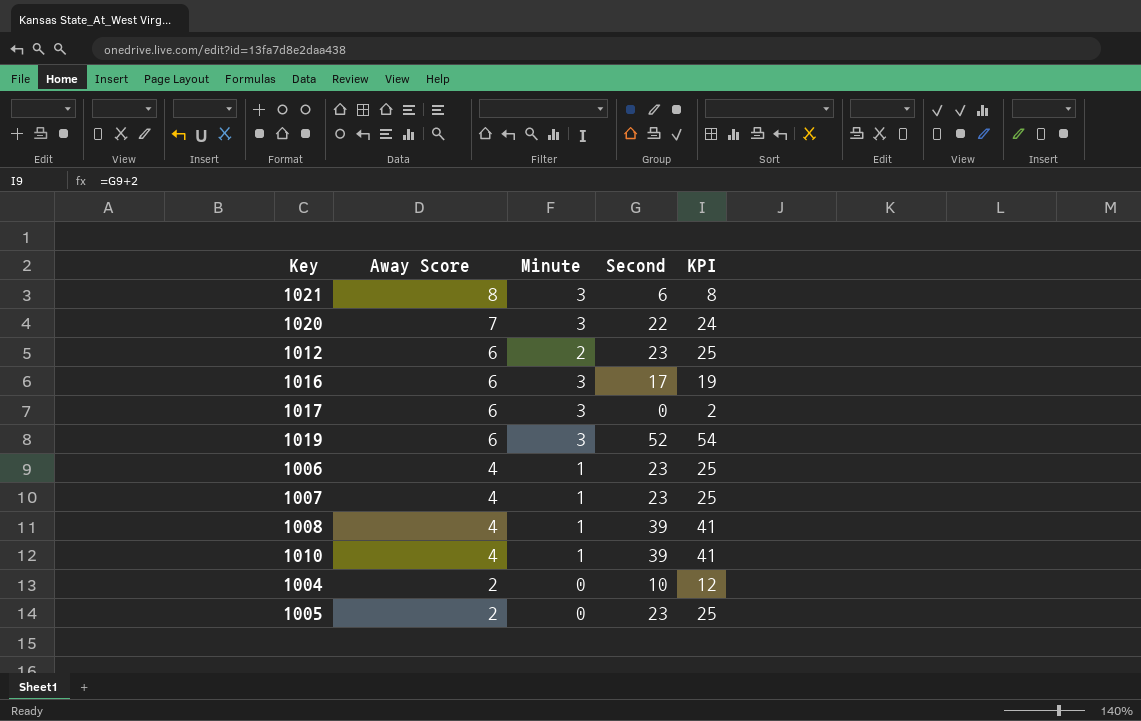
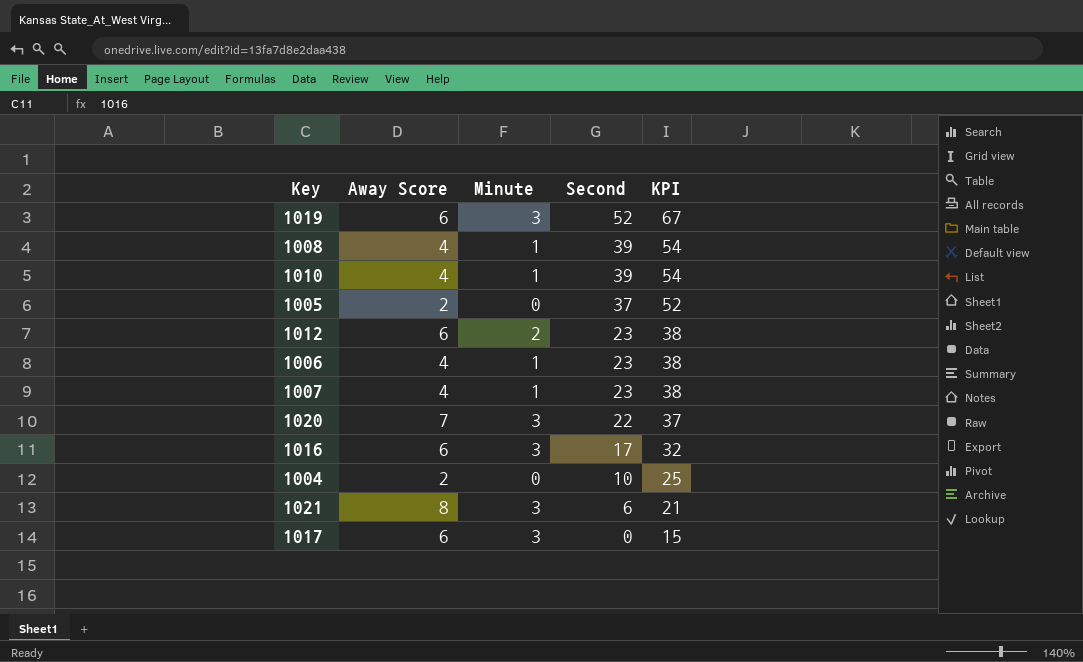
row order: Away Score descending -> Second descending
column KPI | formula: [Second] + 2 -> [Second] + 15
1005 | Second: 23 -> 37

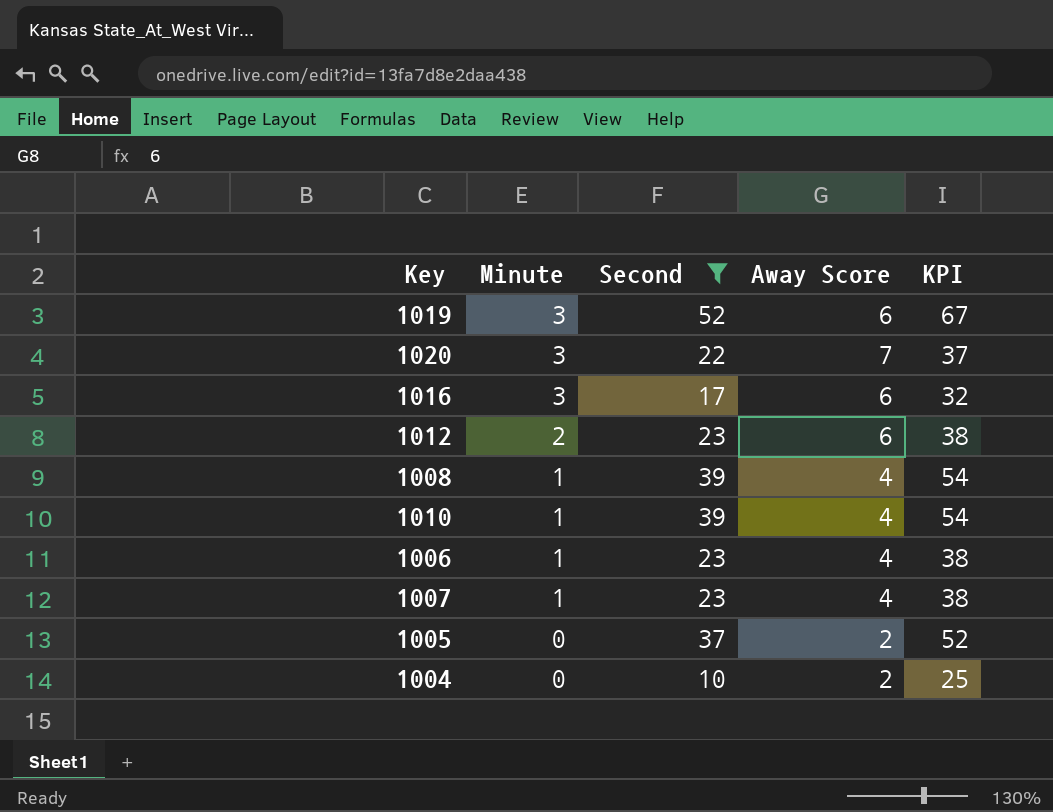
filter: none -> Second >= 10
row order: Second descending -> Minute descending
column Away Score | position: 2 -> 4

